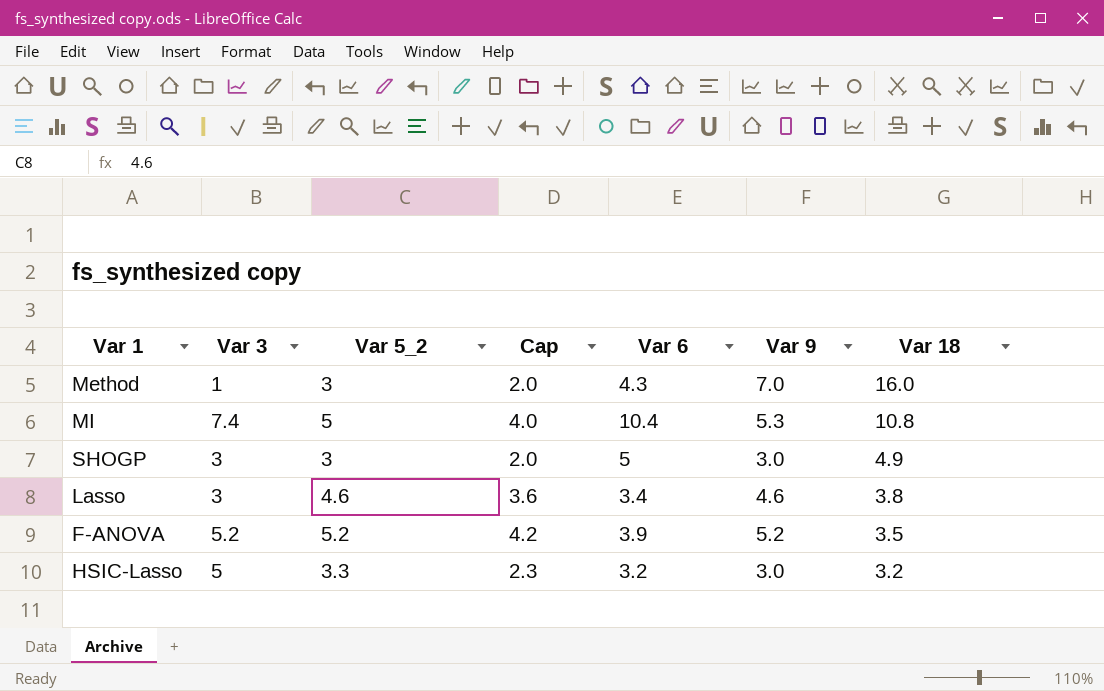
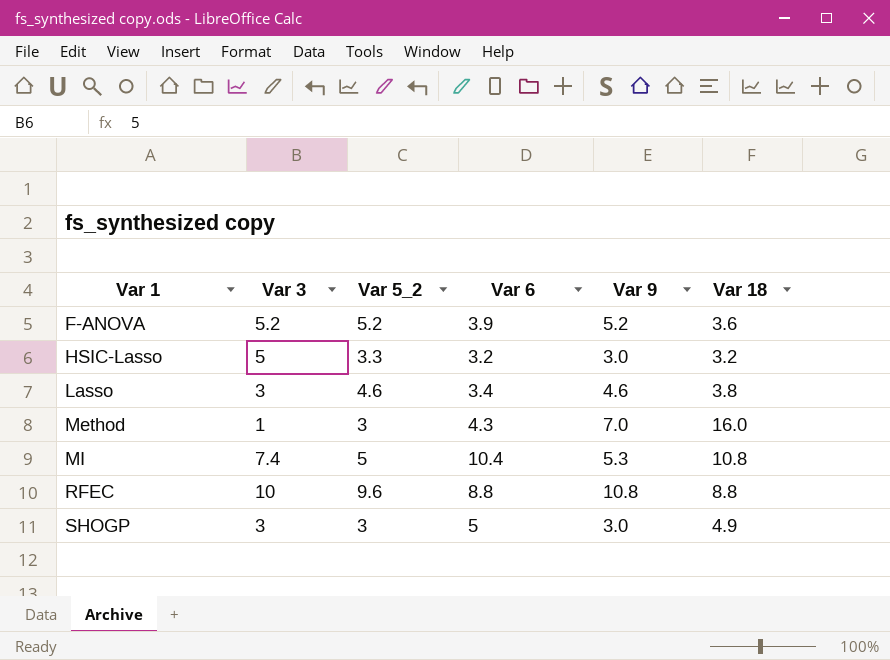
row order: Var 18 descending -> Var 1 ascending
column Cap | formula: [Var 5_2] - 1 -> none
F-ANOVA | Var 18: 3.5 -> 3.6
row RFEC: none -> 10 | 9.6 | 8.8 | 10.8 | 8.8

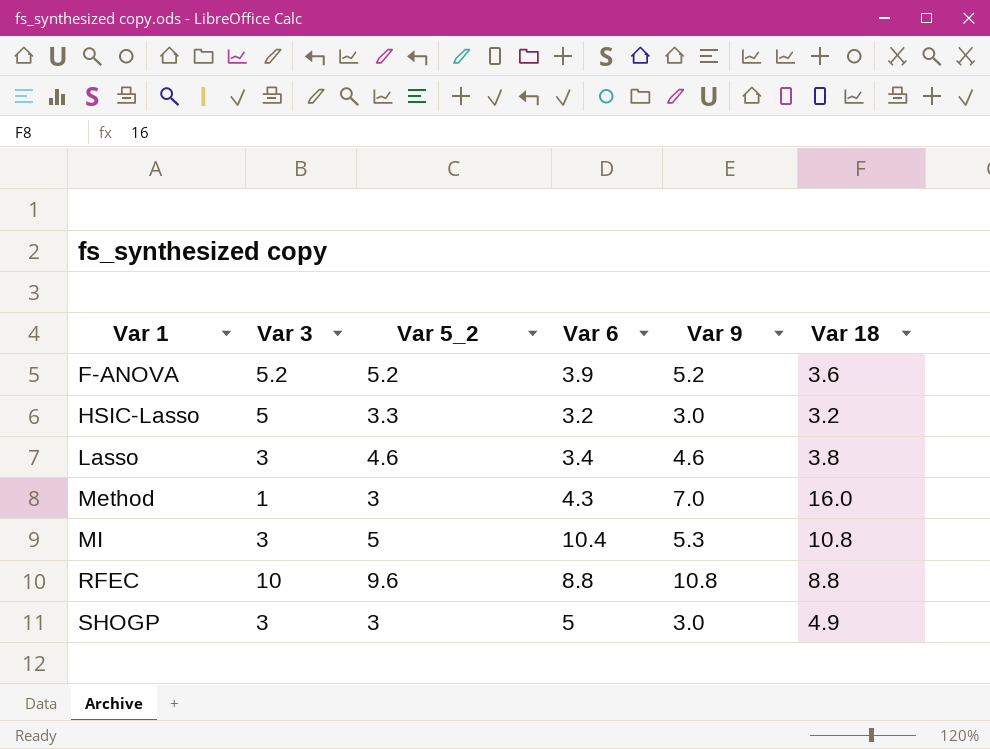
MI | Var 3: 7.4 -> 3

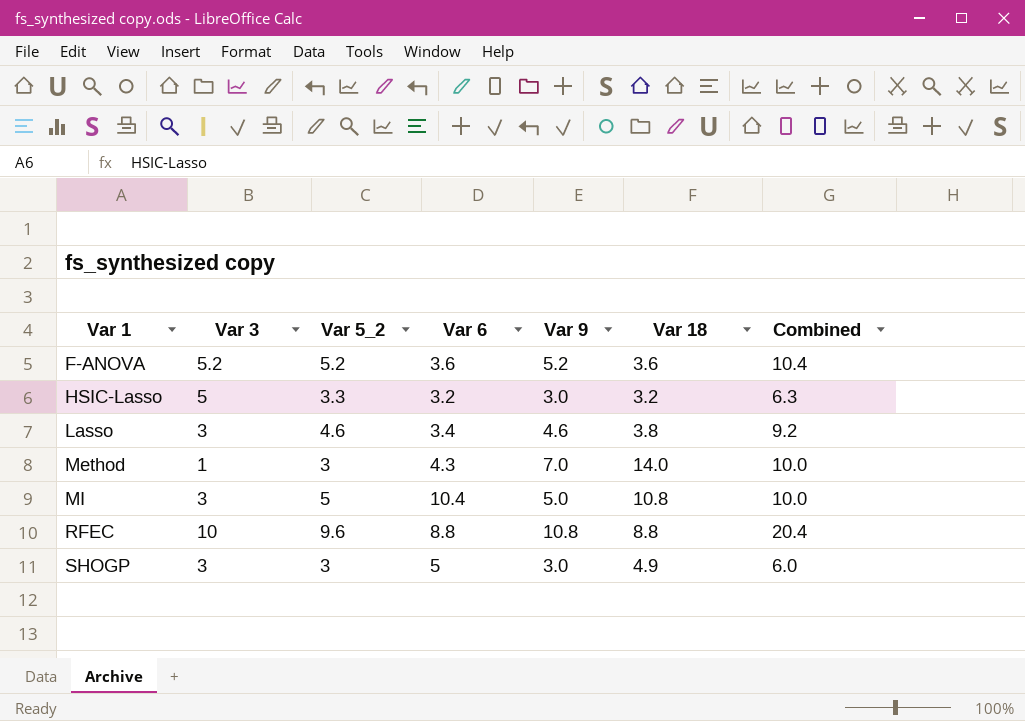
column Combined | formula: none -> [Var 5_2] + [Var 9]
F-ANOVA | Var 6: 3.9 -> 3.6
Method | Var 18: 16.0 -> 14.0
MI | Var 9: 5.3 -> 5.0

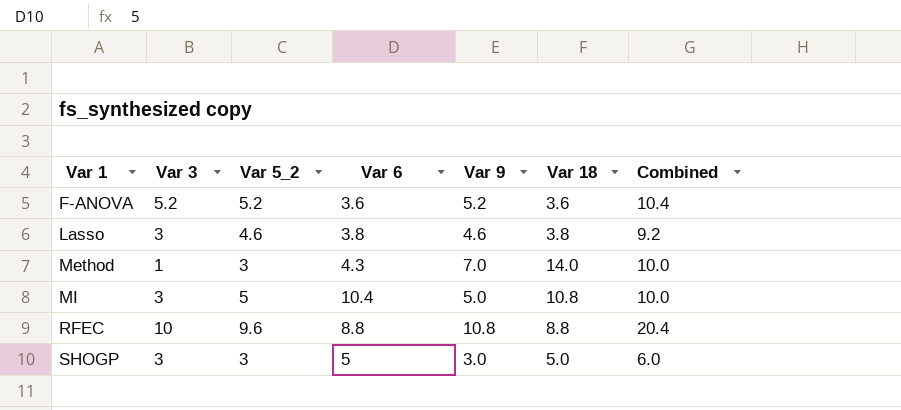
row HSIC-Lasso: 5 | 3.3 | 3.2 | 3.0 | 3.2 | 6.3 -> none
Lasso | Var 6: 3.4 -> 3.8
SHOGP | Var 18: 4.9 -> 5.0

